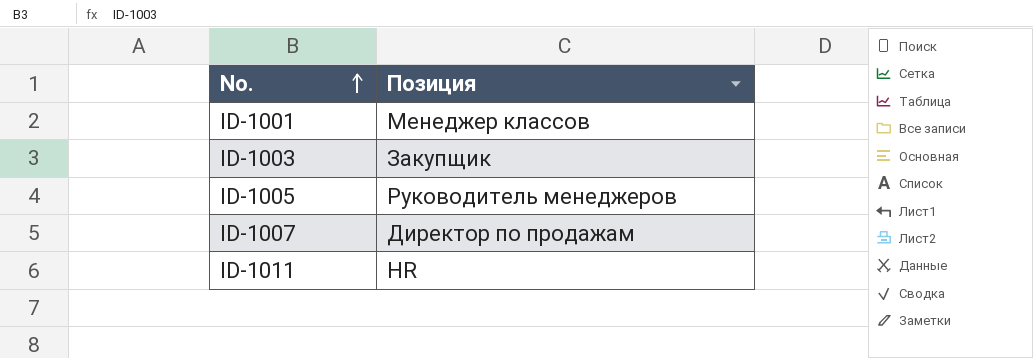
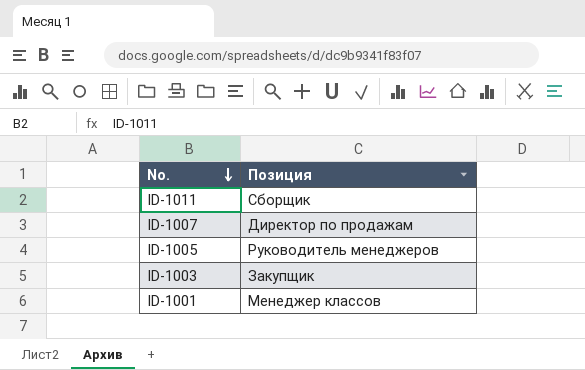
row order: No. ascending -> No. descending
ID-1011 | Позиция: HR -> Сборщик

